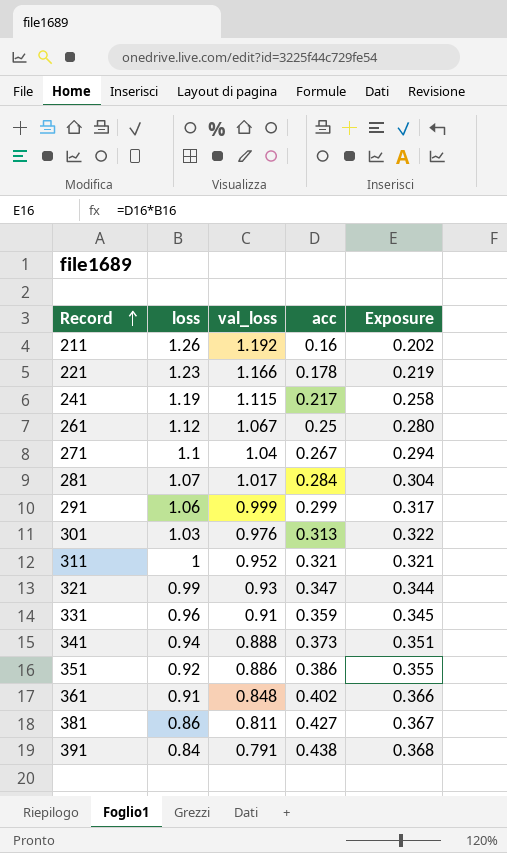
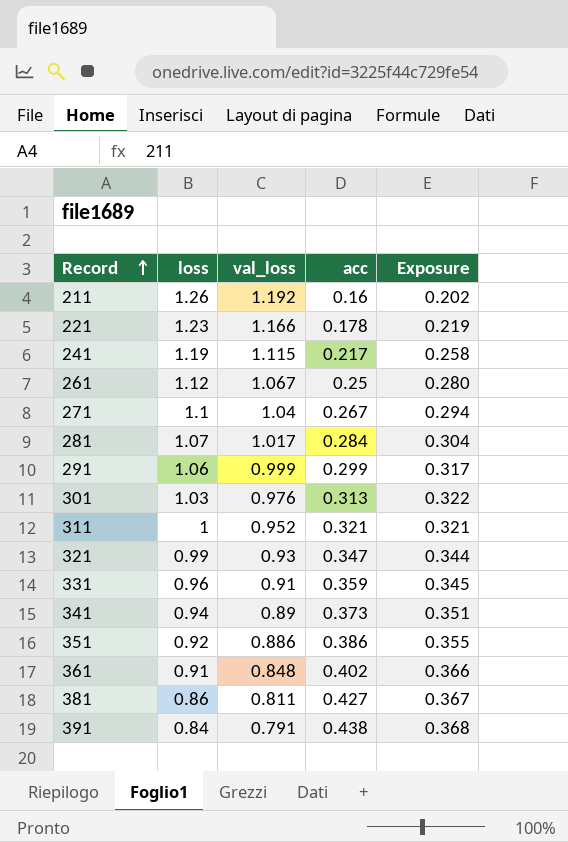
341 | val_loss: 0.888 -> 0.89

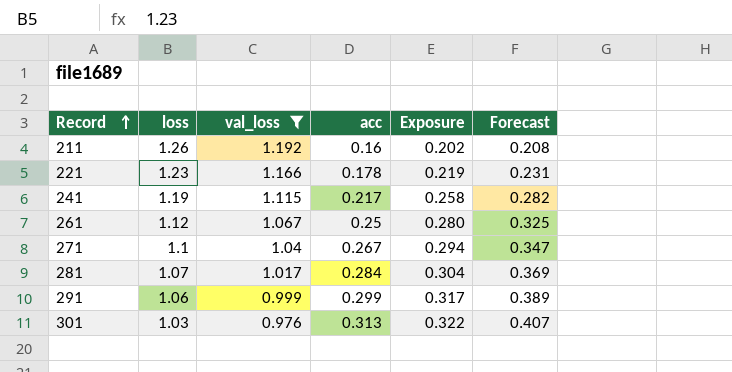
filter: none -> val_loss >= 0.976
column Forecast | formula: none -> [acc] * 1.3

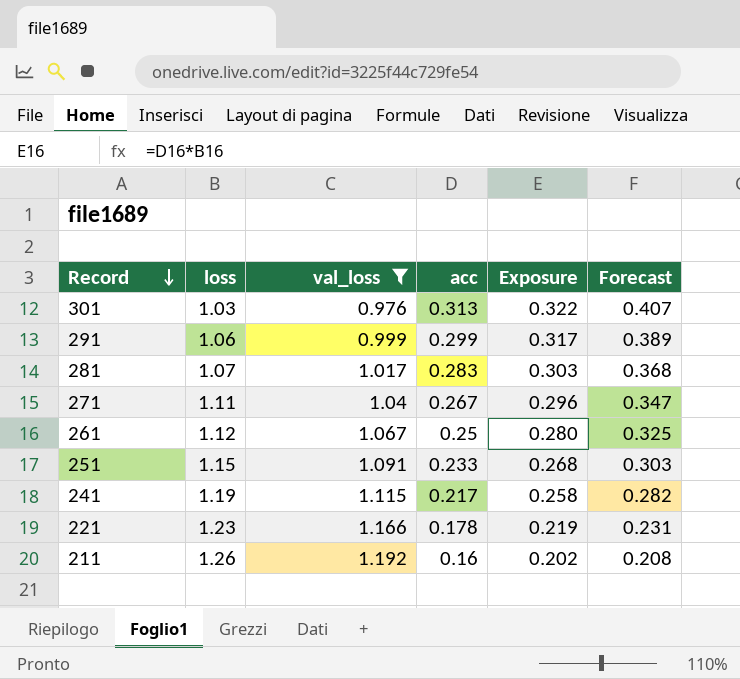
row order: Record ascending -> Record descending
281 | acc: 0.284 -> 0.283
281 | Exposure: 0.304 -> 0.303
281 | Forecast: 0.369 -> 0.368
271 | loss: 1.1 -> 1.11
271 | Exposure: 0.294 -> 0.296
row 251: none -> 1.15 | 1.091 | 0.233 | 0.268 | 0.303

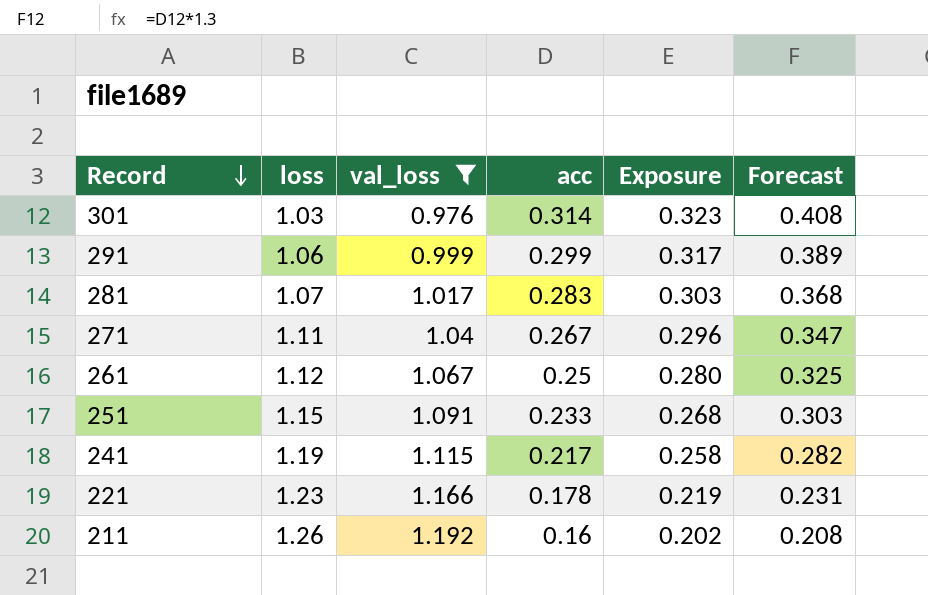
301 | acc: 0.313 -> 0.314
301 | Exposure: 0.322 -> 0.323
301 | Forecast: 0.407 -> 0.408

